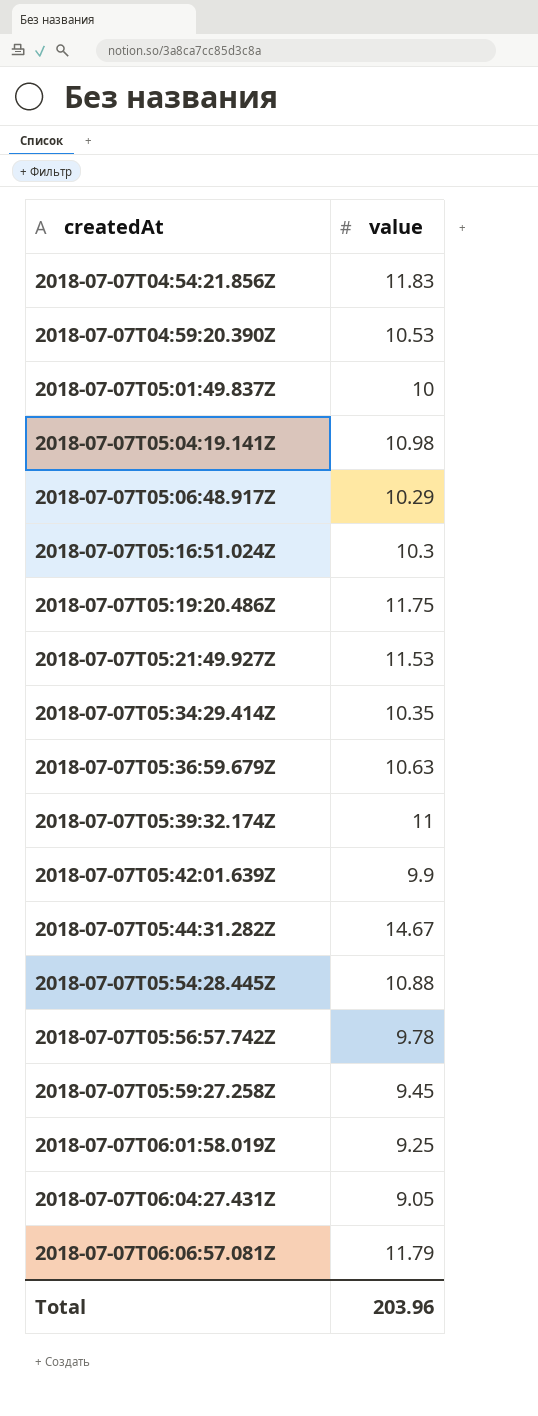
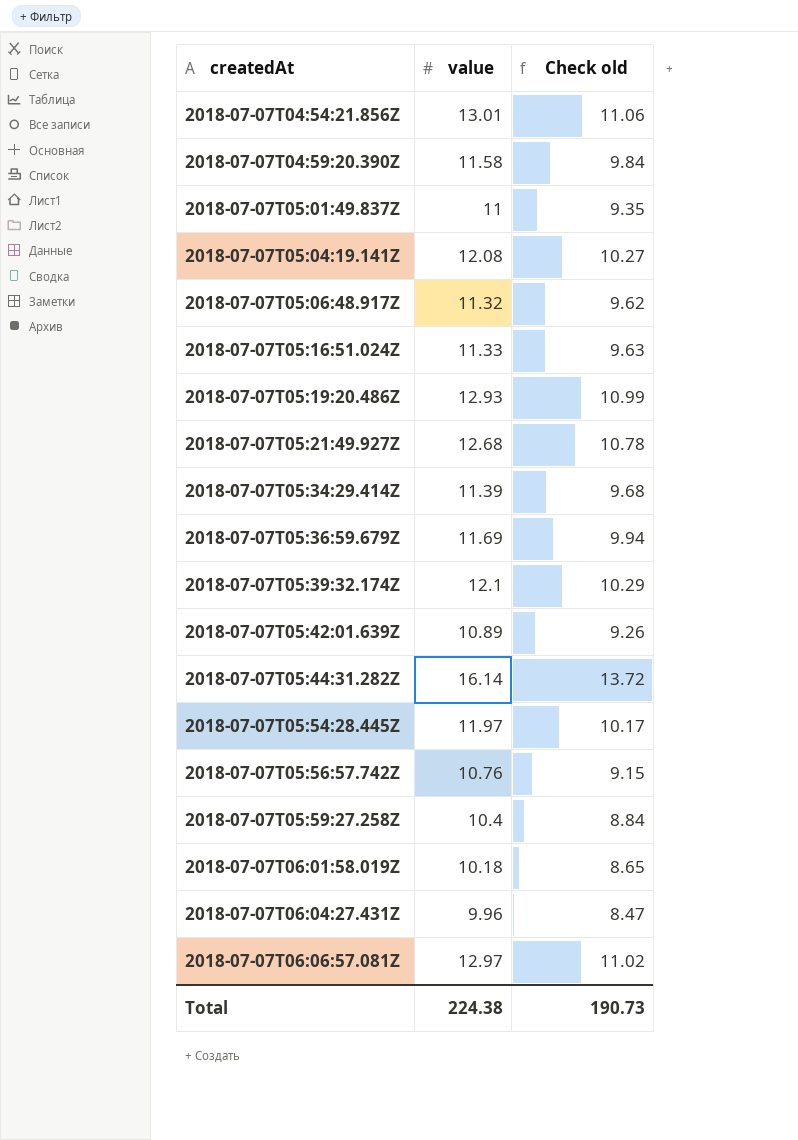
column Check old | formula: none -> [value] * 0.85
2018-07-07T04:54:21.856Z | value: 11.83 -> 13.01
2018-07-07T04:59:20.390Z | value: 10.53 -> 11.58
2018-07-07T05:01:49.837Z | value: 10 -> 11
2018-07-07T05:04:19.141Z | value: 10.98 -> 12.08
2018-07-07T05:06:48.917Z | value: 10.29 -> 11.32
2018-07-07T05:16:51.024Z | value: 10.3 -> 11.33
2018-07-07T05:19:20.486Z | value: 11.75 -> 12.93
2018-07-07T05:21:49.927Z | value: 11.53 -> 12.68
2018-07-07T05:34:29.414Z | value: 10.35 -> 11.39
2018-07-07T05:36:59.679Z | value: 10.63 -> 11.69
2018-07-07T05:39:32.174Z | value: 11 -> 12.1
2018-07-07T05:42:01.639Z | value: 9.9 -> 10.89
2018-07-07T05:44:31.282Z | value: 14.67 -> 16.14
2018-07-07T05:54:28.445Z | value: 10.88 -> 11.97
2018-07-07T05:56:57.742Z | value: 9.78 -> 10.76
2018-07-07T05:59:27.258Z | value: 9.45 -> 10.4
2018-07-07T06:01:58.019Z | value: 9.25 -> 10.18
2018-07-07T06:04:27.431Z | value: 9.05 -> 9.96
2018-07-07T06:06:57.081Z | value: 11.79 -> 12.97
Total | value: 203.96 -> 224.38

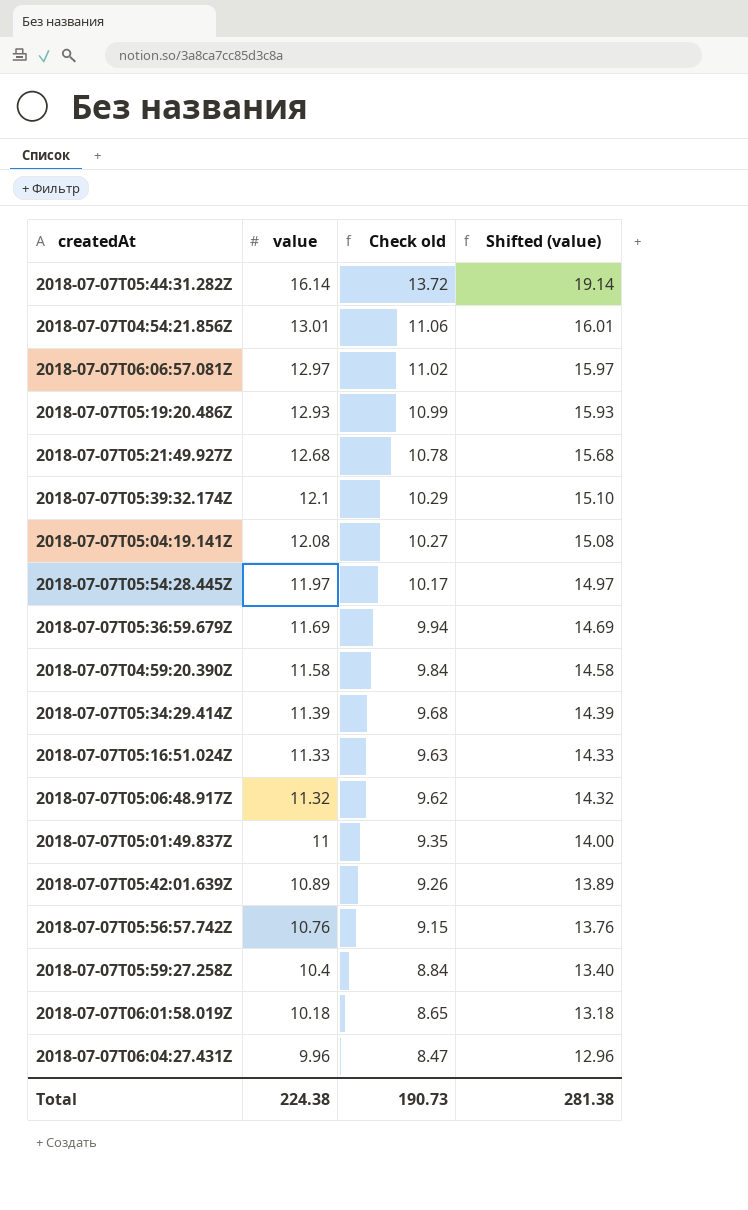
row order: createdAt ascending -> value descending
column Shifted (value) | formula: none -> [value] + 3

